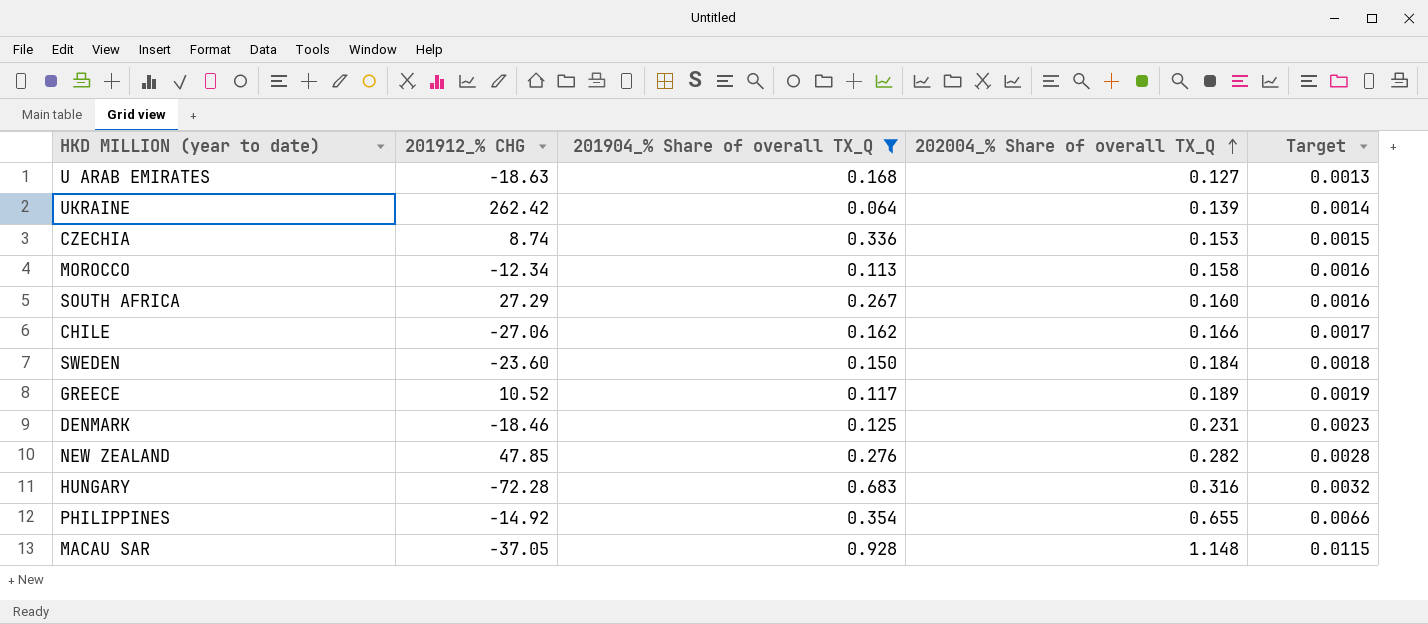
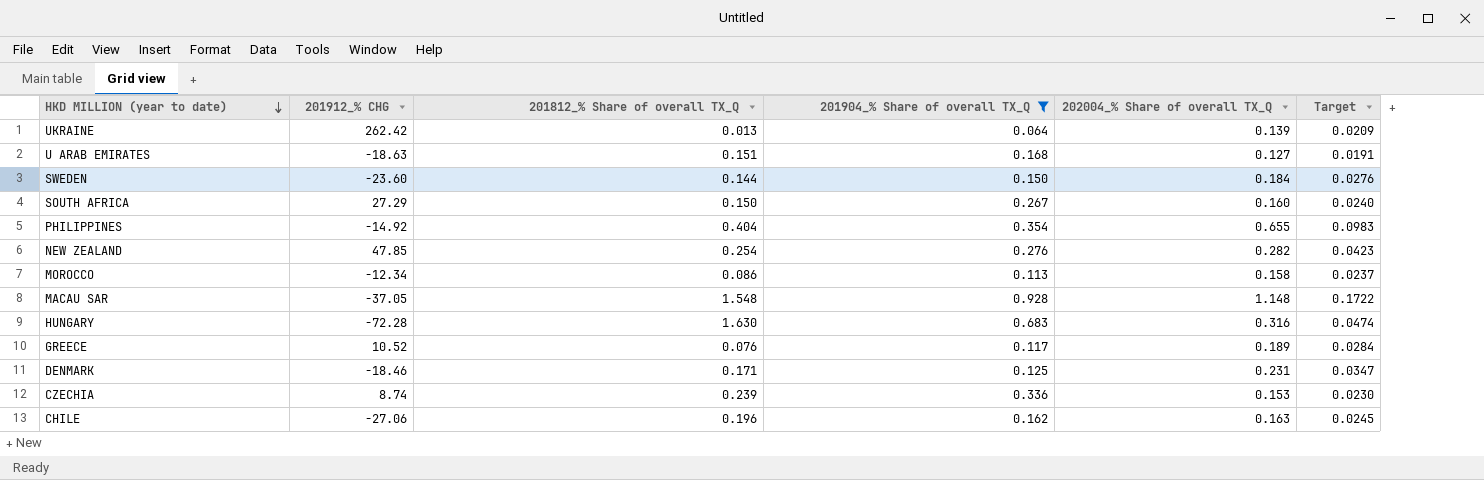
row order: 202004_% Share of overall TX_Q ascending -> HKD MILLION (year to date) descending
column 201812_% Share of overall TX_Q | position: none -> 3
column Target | formula: [202004_% Share of overall TX_Q] * 0.01 -> [202004_% Share of overall TX_Q] * 0.15
CHILE | 202004_% Share of overall TX_Q: 0.166 -> 0.163

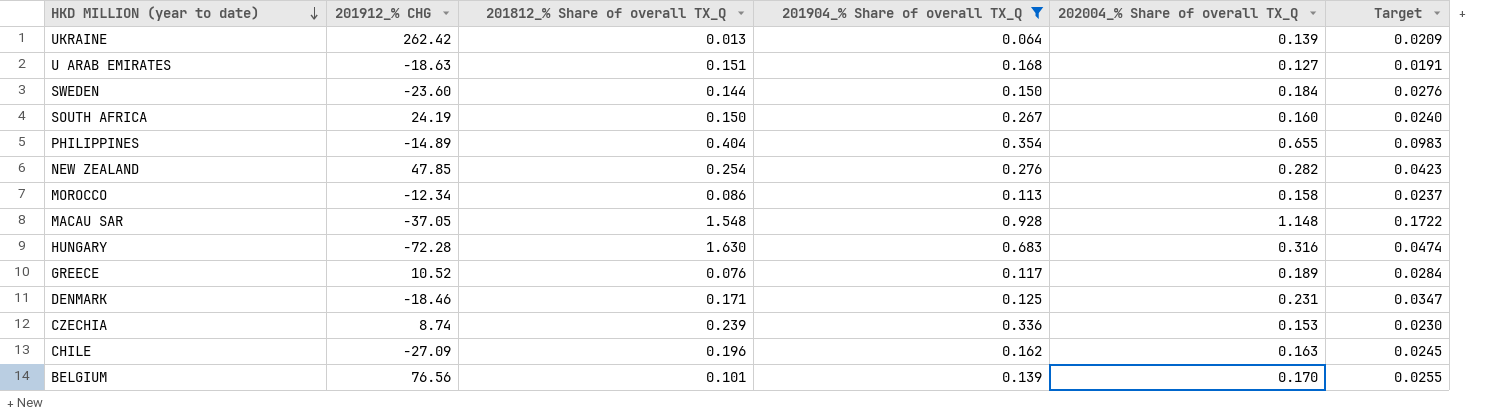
SOUTH AFRICA | 201912_% CHG: 27.29 -> 24.19
PHILIPPINES | 201912_% CHG: -14.92 -> -14.89
CHILE | 201912_% CHG: -27.06 -> -27.09
row BELGIUM: none -> 76.56 | 0.101 | 0.139 | 0.170 | 0.0255

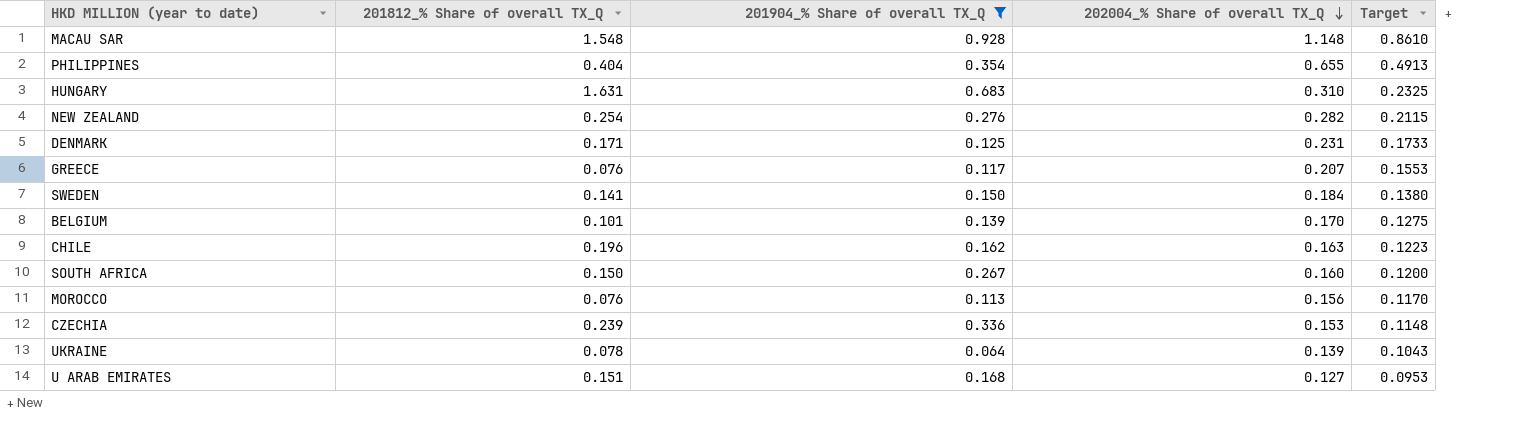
row order: HKD MILLION (year to date) descending -> 202004_% Share of overall TX_Q descending
column 201912_% CHG | position: 2 -> none
column Target | formula: [202004_% Share of overall TX_Q] * 0.15 -> [202004_% Share of overall TX_Q] * 0.75
HUNGARY | 201812_% Share of overall TX_Q: 1.630 -> 1.631
HUNGARY | 202004_% Share of overall TX_Q: 0.316 -> 0.310
GREECE | 202004_% Share of overall TX_Q: 0.189 -> 0.207
SWEDEN | 201812_% Share of overall TX_Q: 0.144 -> 0.141
MOROCCO | 201812_% Share of overall TX_Q: 0.086 -> 0.076
MOROCCO | 202004_% Share of overall TX_Q: 0.158 -> 0.156
UKRAINE | 201812_% Share of overall TX_Q: 0.013 -> 0.078

